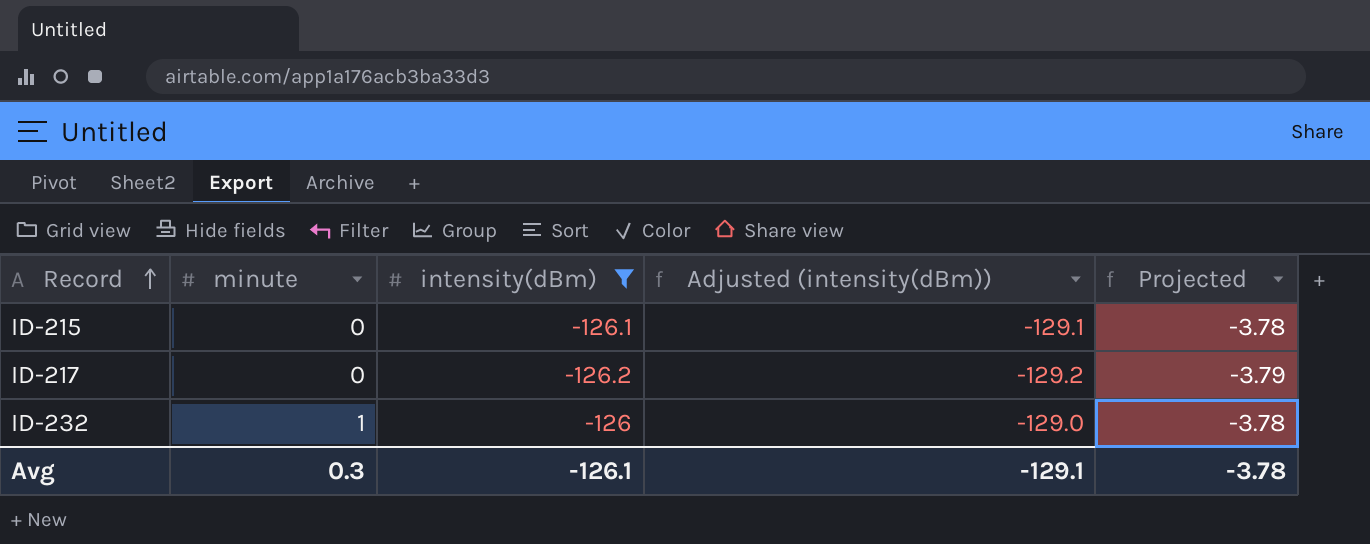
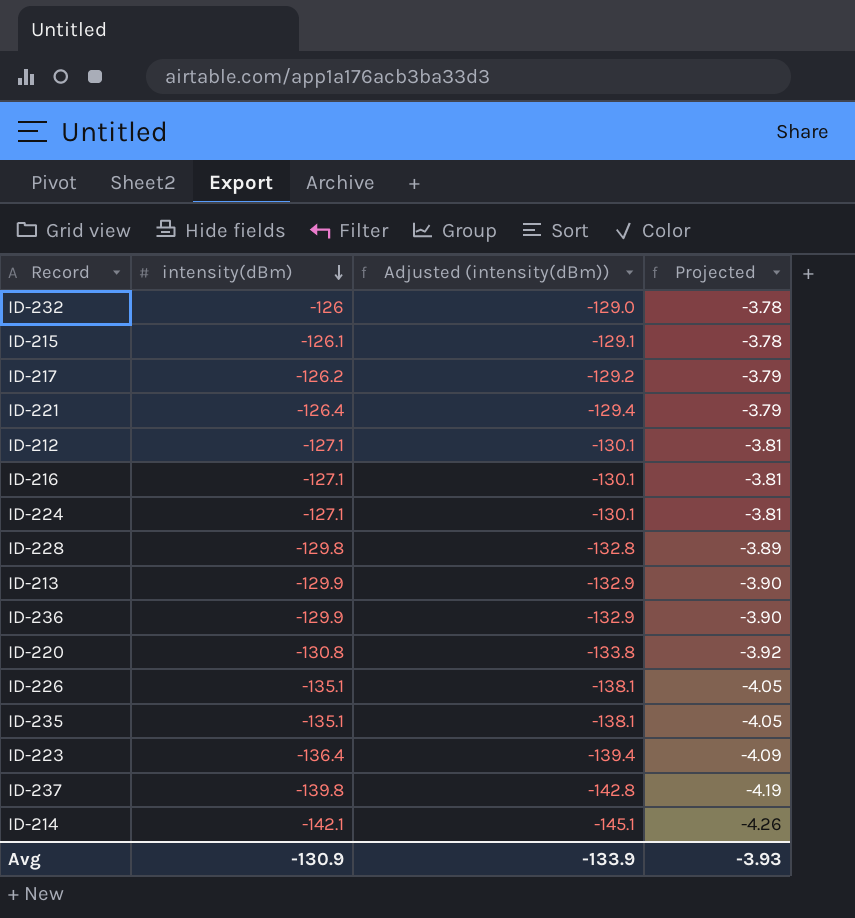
filter: intensity(dBm) >= -126.2 -> none
row order: Record ascending -> intensity(dBm) descending
column minute | position: 2 -> none
Avg | intensity(dBm): -126.1 -> -130.9
Avg | Adjusted (intensity(dBm)): -129.1 -> -133.9
Avg | Projected: -3.78 -> -3.93

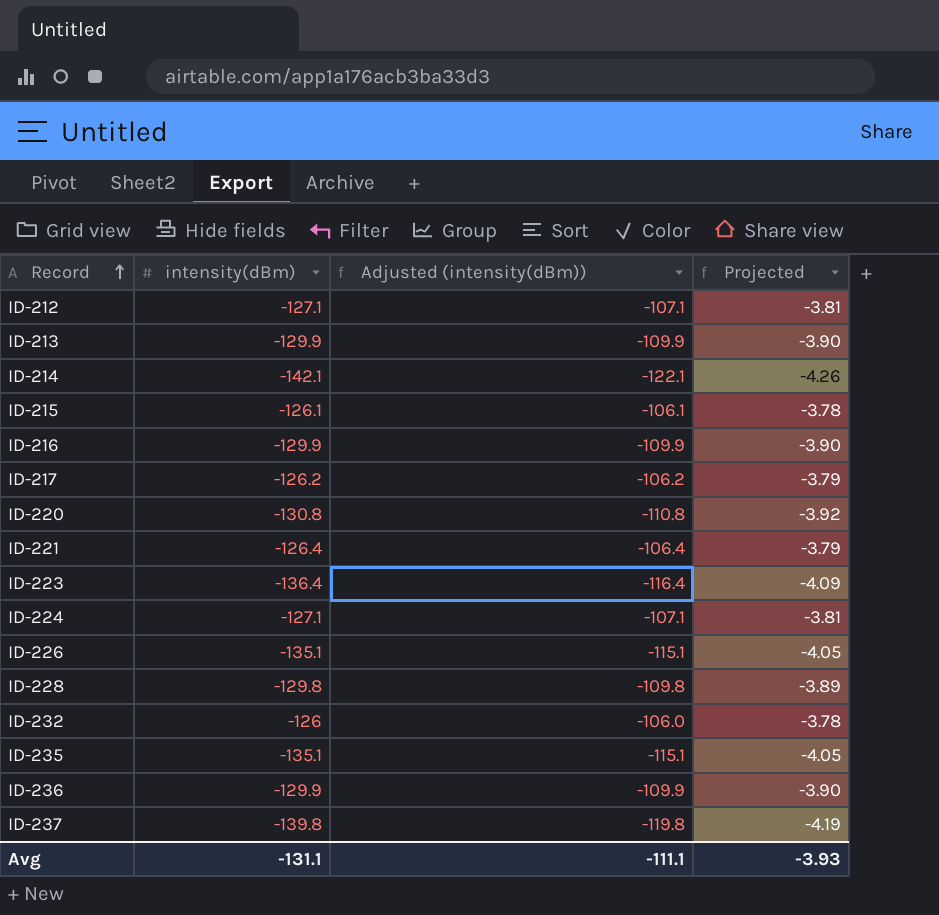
row order: intensity(dBm) descending -> Record ascending
column Adjusted (intensity(dBm)) | formula: [intensity(dBm)] - 3 -> [intensity(dBm)] + 20
ID-216 | intensity(dBm): -127.1 -> -129.9
ID-216 | Projected: -3.81 -> -3.90
Avg | intensity(dBm): -130.9 -> -131.1
Avg | Adjusted (intensity(dBm)): -133.9 -> -111.1

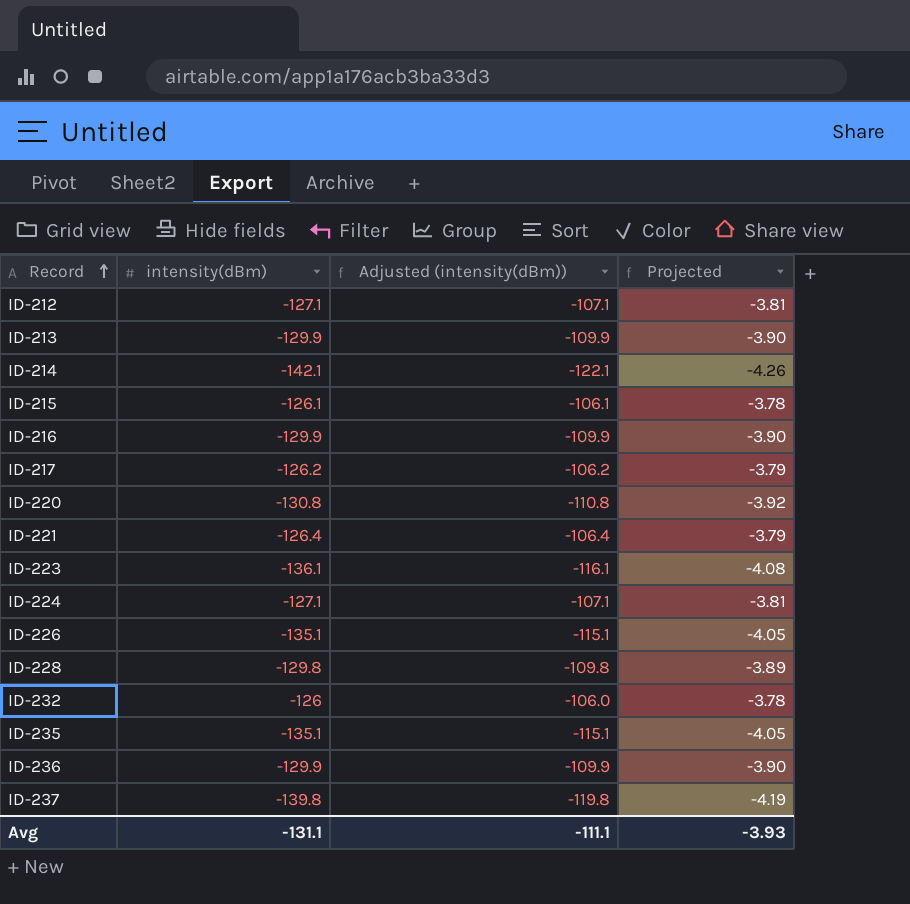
ID-223 | intensity(dBm): -136.4 -> -136.1
ID-223 | Adjusted (intensity(dBm)): -116.4 -> -116.1
ID-223 | Projected: -4.09 -> -4.08

